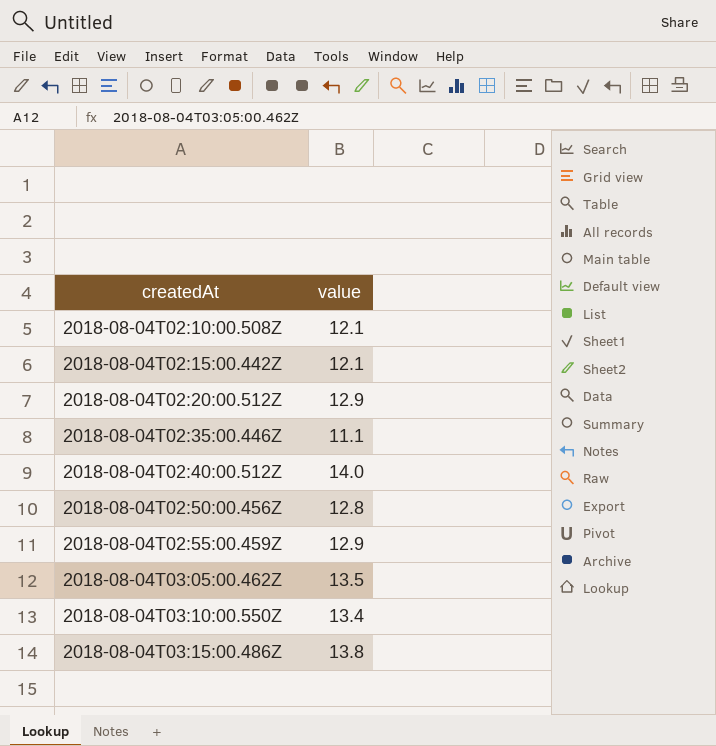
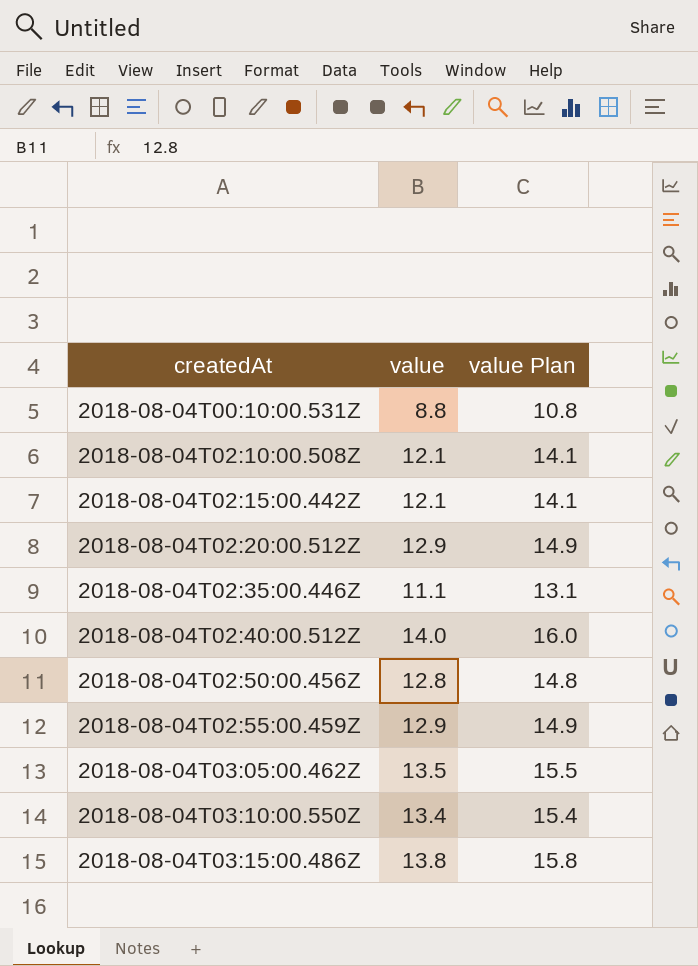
column value Plan | formula: none -> [value] + 2
row 2018-08-04T00:10:00.531Z: none -> 8.8 | 10.8

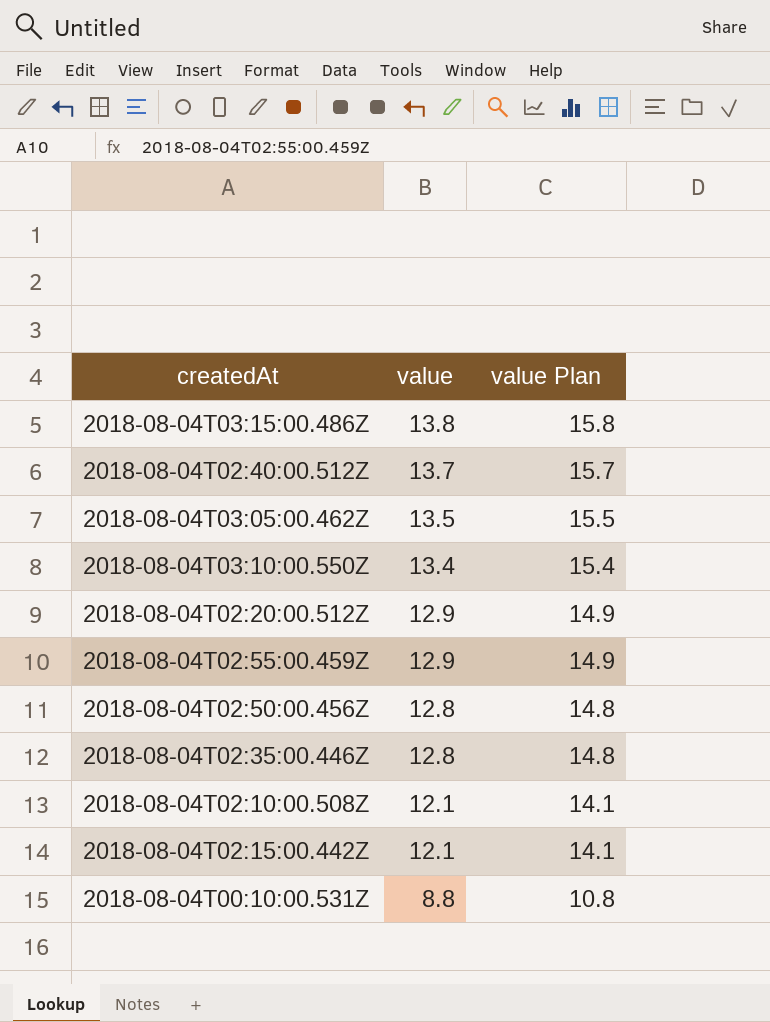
row order: createdAt ascending -> value descending
2018-08-04T02:40:00.512Z | value: 14.0 -> 13.7
2018-08-04T02:40:00.512Z | value Plan: 16.0 -> 15.7
2018-08-04T02:35:00.446Z | value: 11.1 -> 12.8
2018-08-04T02:35:00.446Z | value Plan: 13.1 -> 14.8

